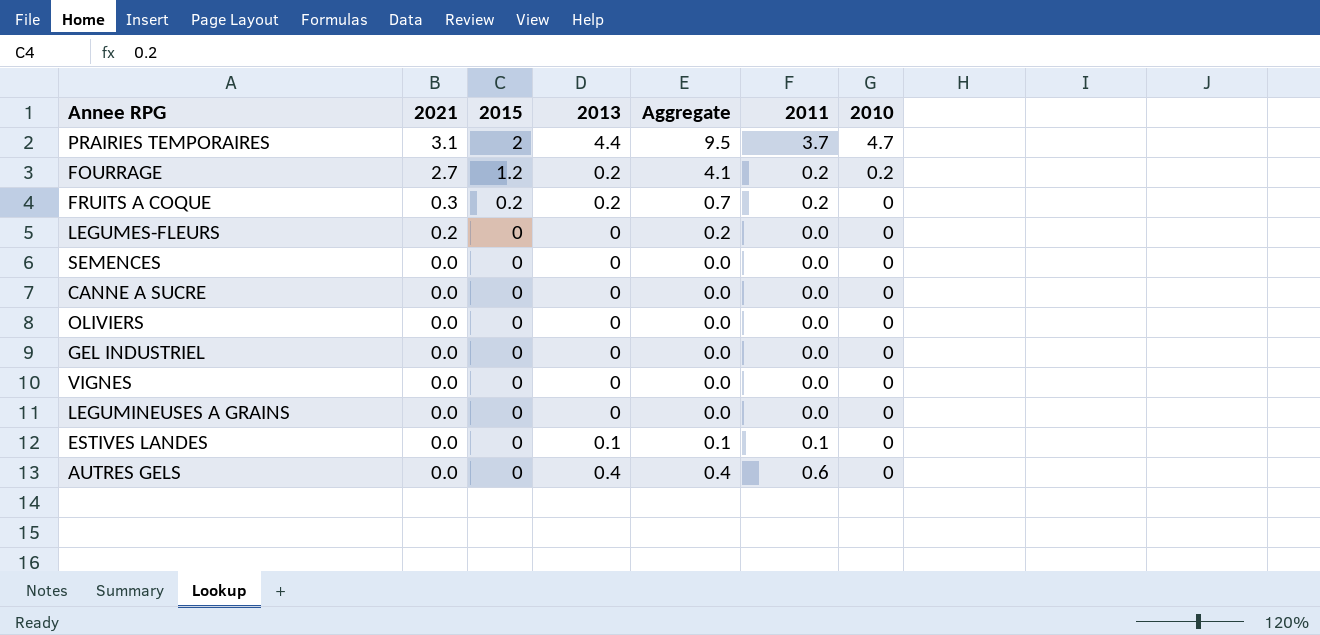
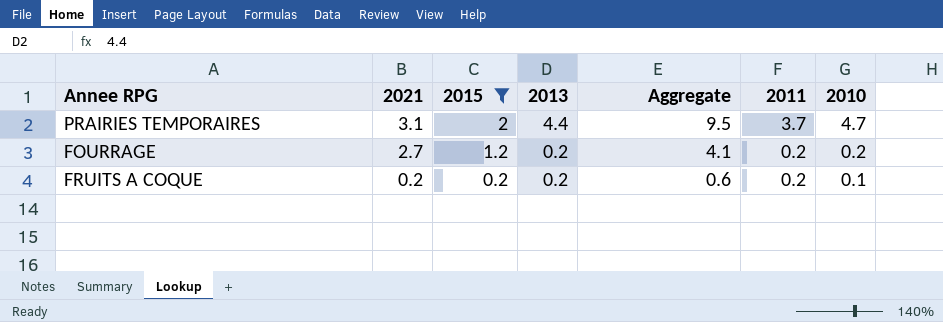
filter: none -> 2015 != 0
FRUITS A COQUE | 2021: 0.3 -> 0.2
FRUITS A COQUE | Aggregate: 0.7 -> 0.6
FRUITS A COQUE | 2010: 0 -> 0.1

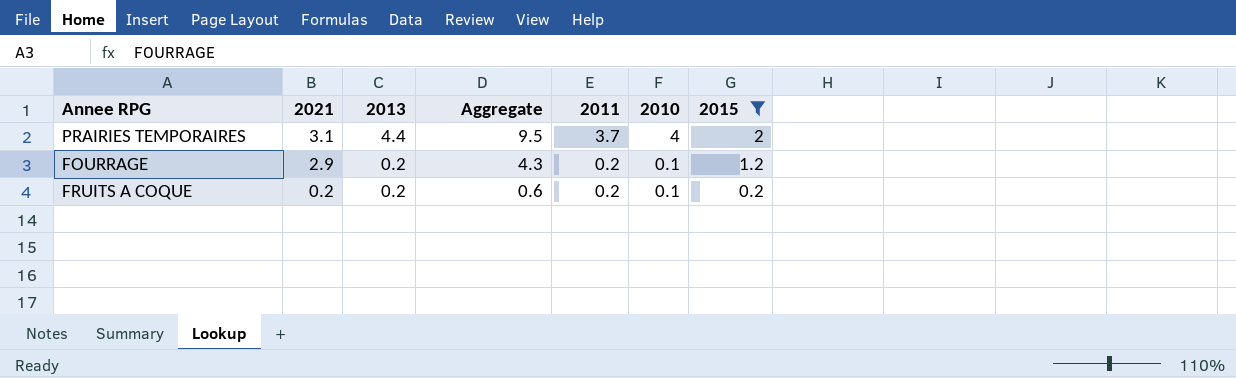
column 2015 | position: 3 -> 7
PRAIRIES TEMPORAIRES | 2010: 4.7 -> 4
FOURRAGE | 2021: 2.7 -> 2.9
FOURRAGE | Aggregate: 4.1 -> 4.3
FOURRAGE | 2010: 0.2 -> 0.1

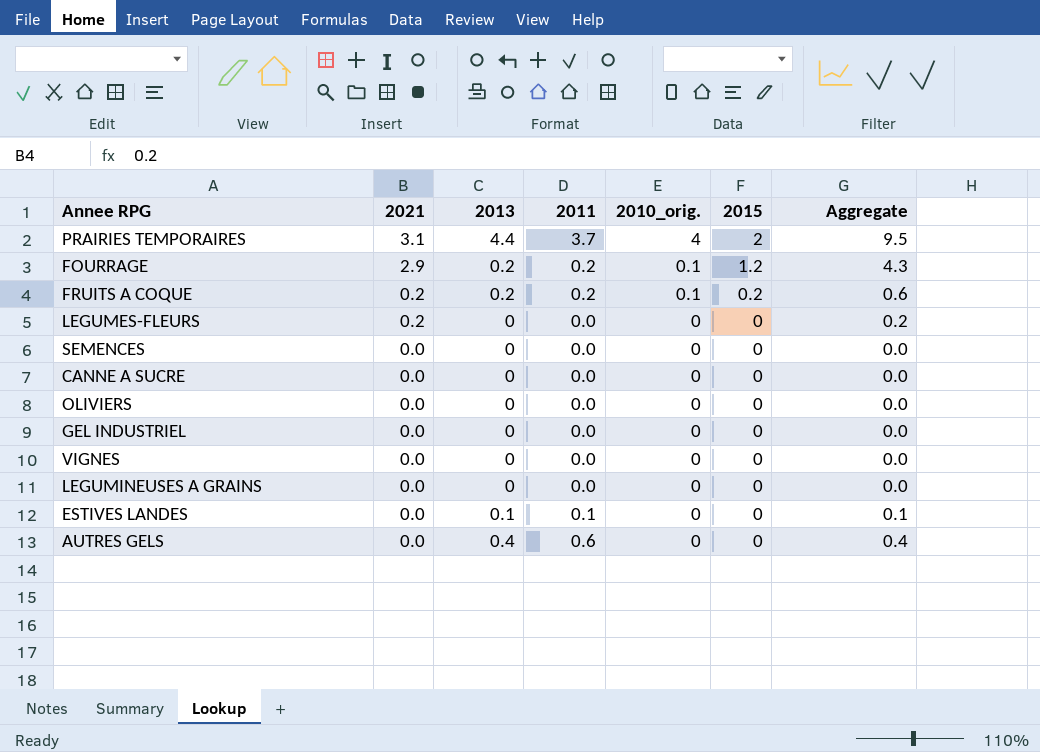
filter: 2015 != 0 -> none
column name: 2010 -> 2010_orig.
column Aggregate | position: 4 -> 7

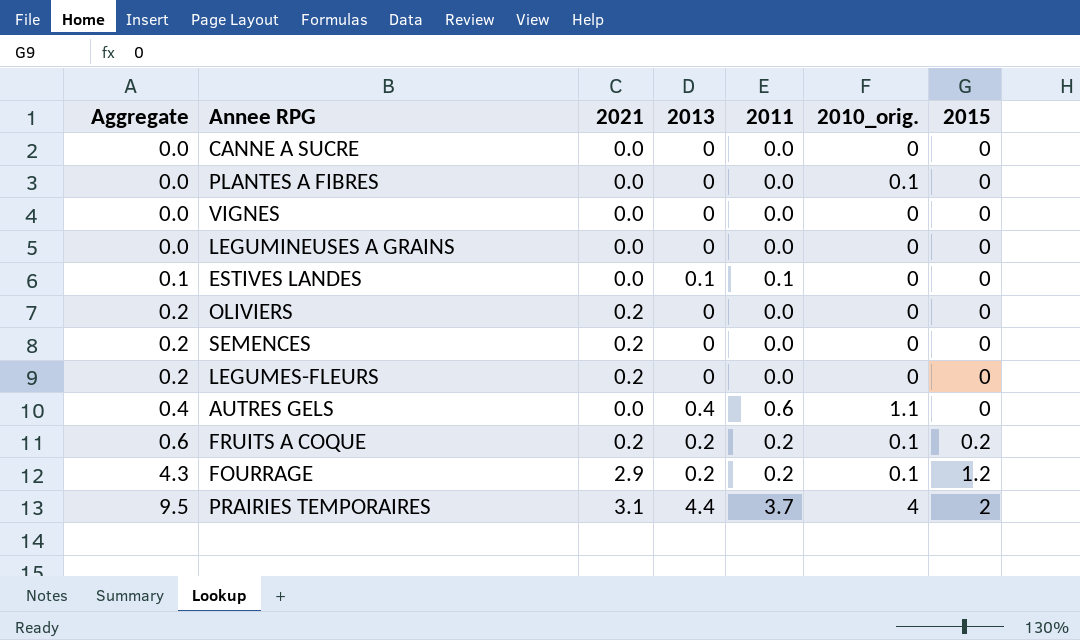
row order: 2021 descending -> Aggregate ascending
column Aggregate | position: 7 -> 1
row GEL INDUSTRIEL: 0.0 | 0 | 0.0 | 0 | 0 | 0.0 -> none
row PLANTES A FIBRES: none -> 0.0 | 0.0 | 0 | 0.0 | 0.1 | 0
OLIVIERS | Aggregate: 0.0 -> 0.2
OLIVIERS | 2021: 0.0 -> 0.2
SEMENCES | Aggregate: 0.0 -> 0.2
SEMENCES | 2021: 0.0 -> 0.2
AUTRES GELS | 2010_orig.: 0 -> 1.1

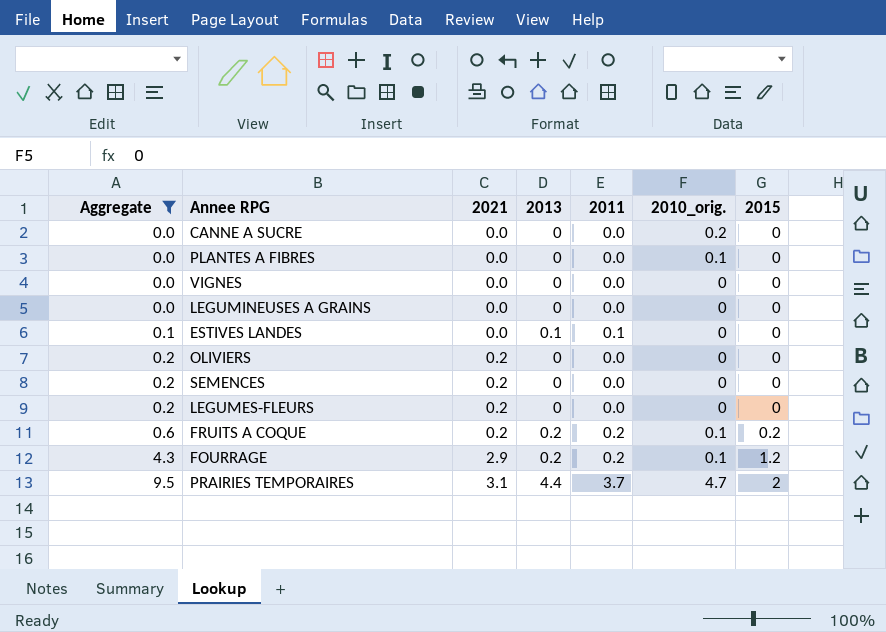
filter: none -> Aggregate != 0.4
CANNE A SUCRE | 2010_orig.: 0 -> 0.2
PRAIRIES TEMPORAIRES | 2010_orig.: 4 -> 4.7

